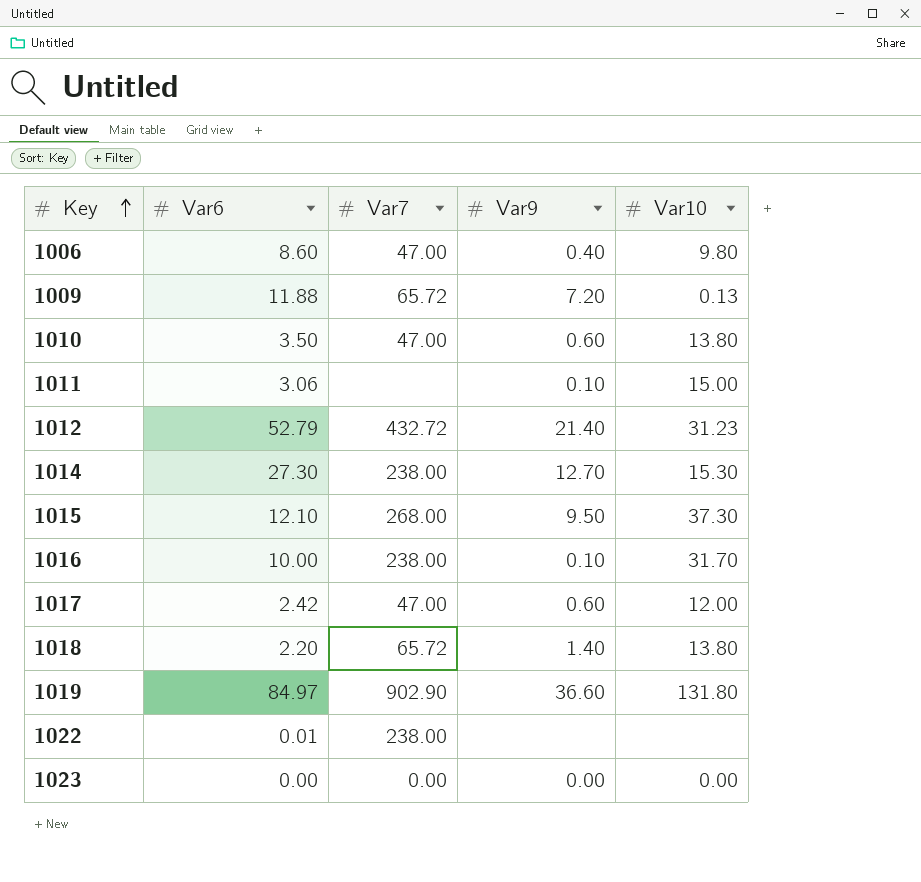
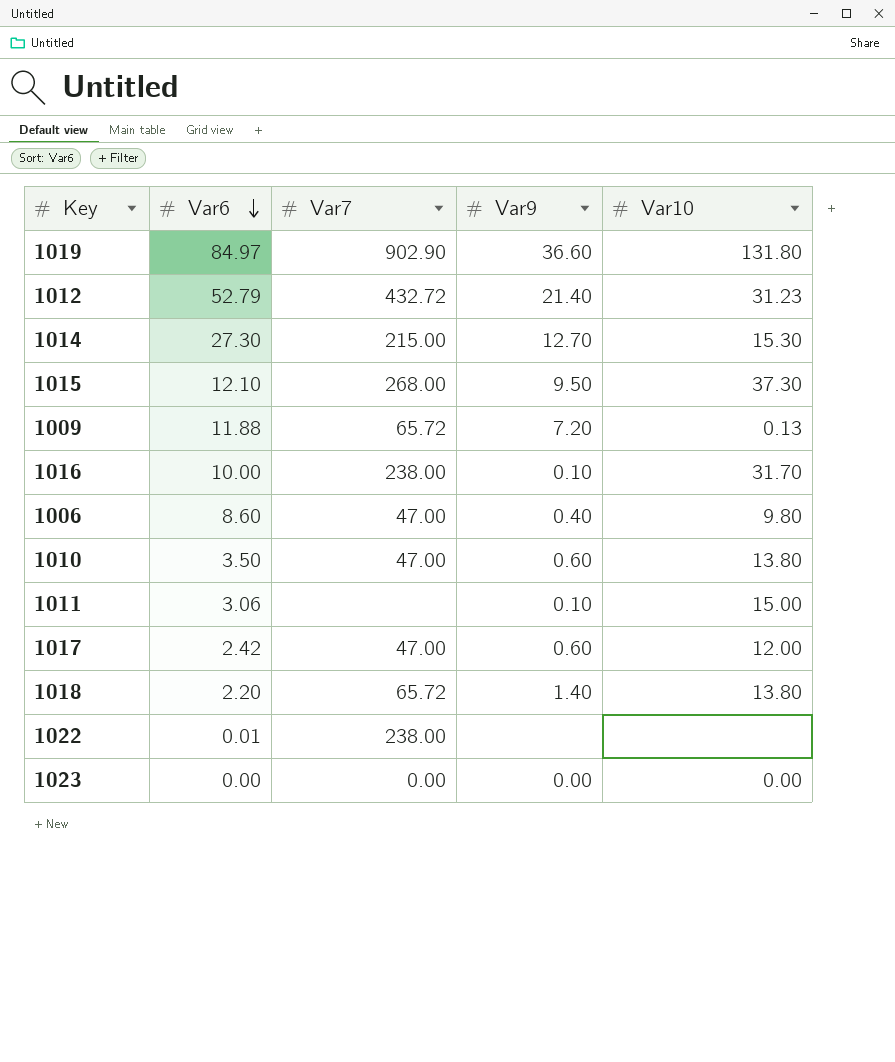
row order: Key ascending -> Var6 descending
1014 | Var7: 238.00 -> 215.00

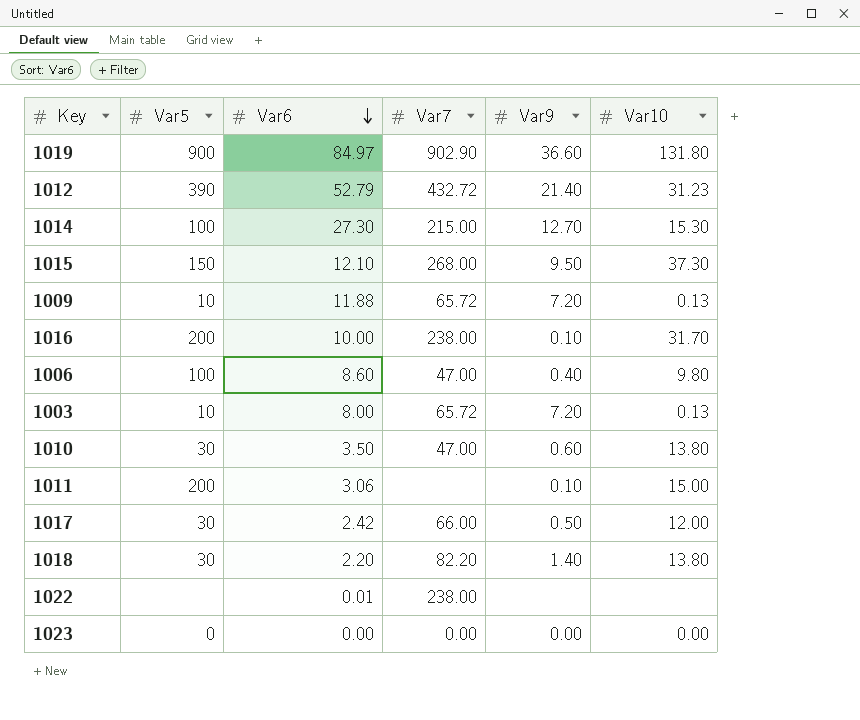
column Var5 | position: none -> 2
row 1003: none -> 10 | 8.00 | 65.72 | 7.20 | 0.13
1017 | Var7: 47.00 -> 66.00
1017 | Var9: 0.60 -> 0.50
1018 | Var7: 65.72 -> 82.20

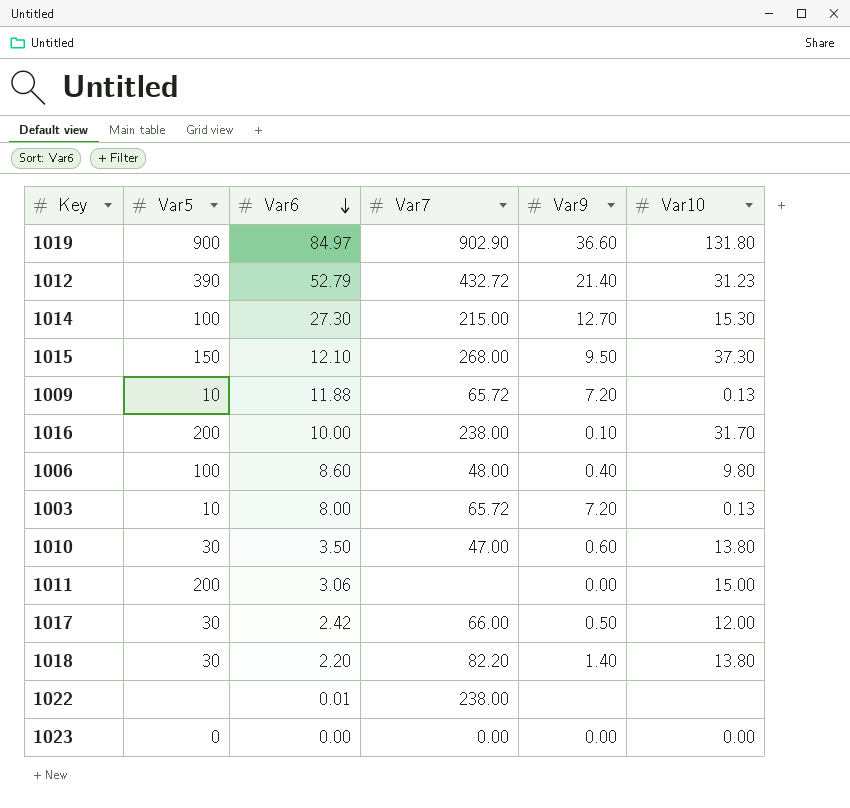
1006 | Var7: 47.00 -> 48.00
1011 | Var9: 0.10 -> 0.00

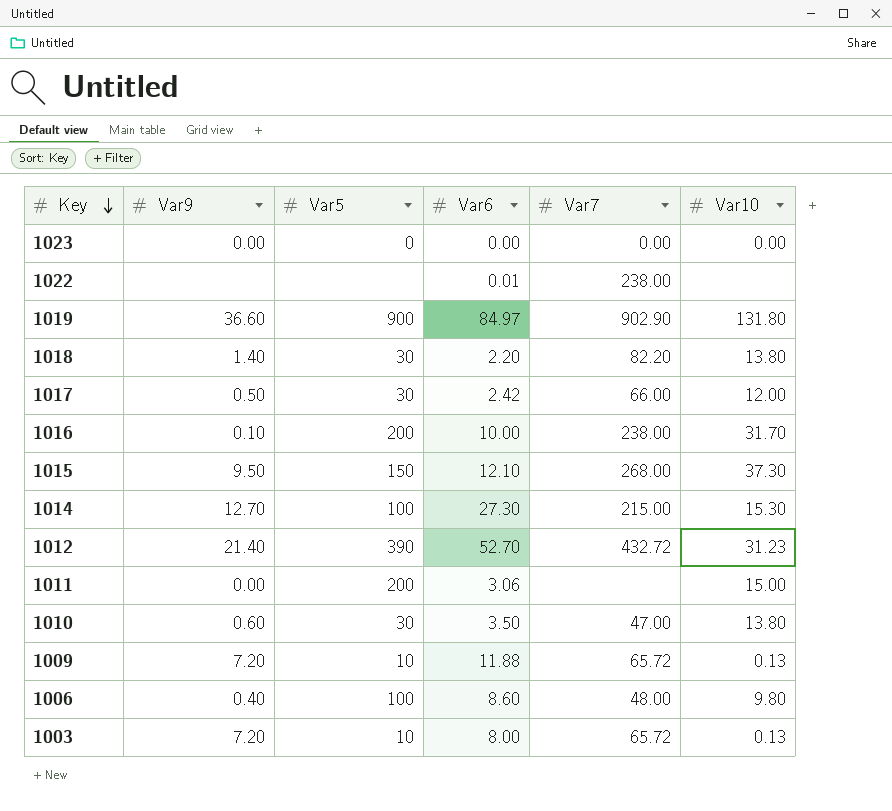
row order: Var6 descending -> Key descending
column Var9 | position: 5 -> 2
1012 | Var6: 52.79 -> 52.70

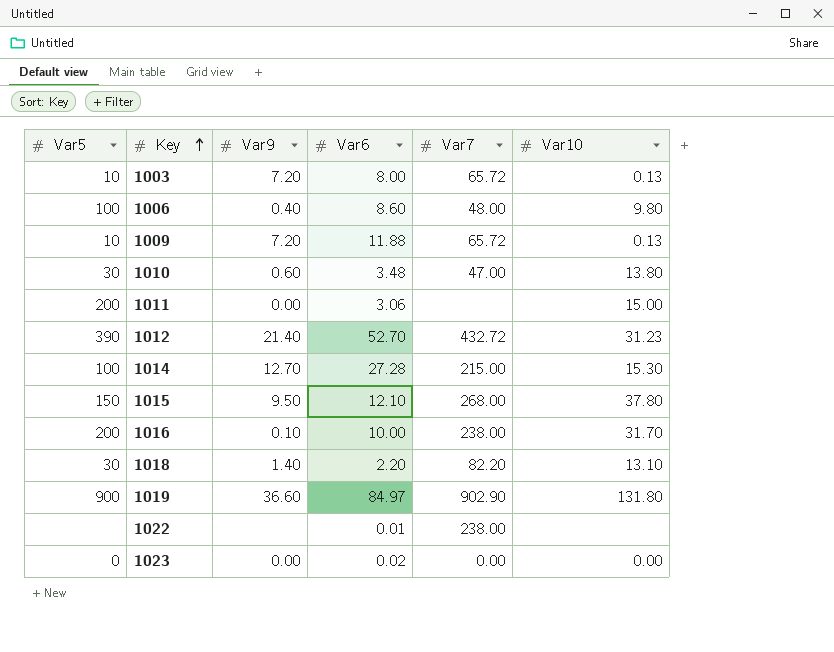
row order: Key descending -> Key ascending
column Var5 | position: 3 -> 1
row 1017: 0.50 | 30 | 2.42 | 66.00 | 12.00 -> none
1010 | Var6: 3.50 -> 3.48
1014 | Var6: 27.30 -> 27.28
1015 | Var10: 37.30 -> 37.80
1018 | Var10: 13.80 -> 13.10
1023 | Var6: 0.00 -> 0.02

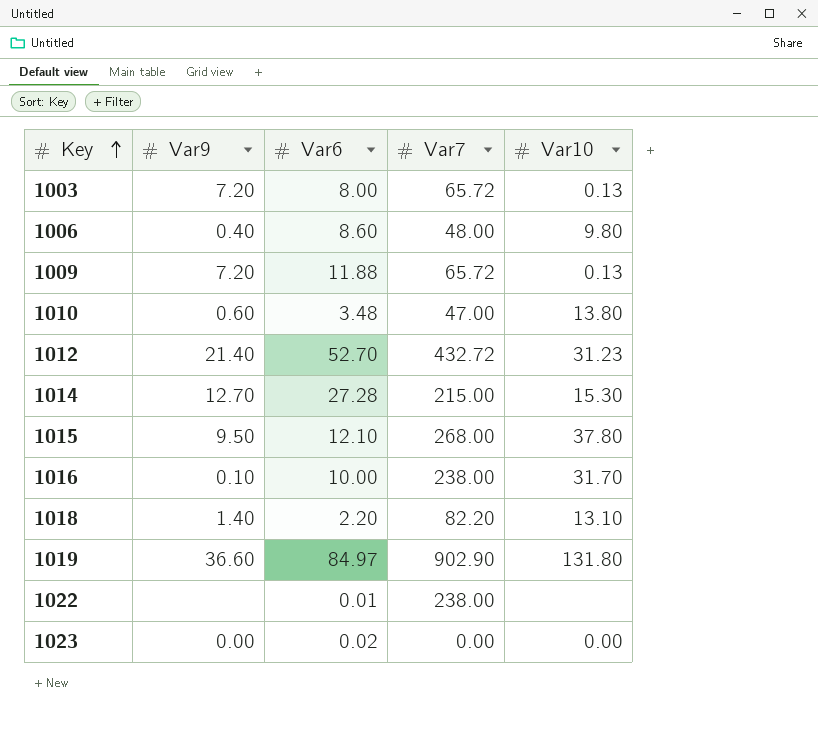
column Var5 | position: 1 -> none
row 1011: 200 | 0.00 | 3.06 | none | 15.00 -> none

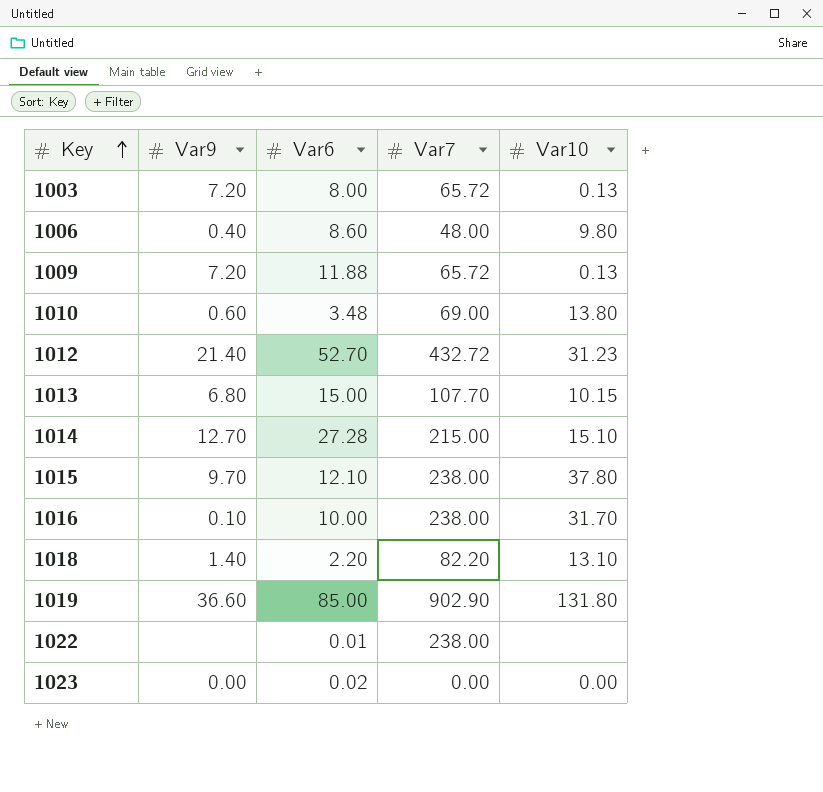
1010 | Var7: 47.00 -> 69.00
row 1013: none -> 6.80 | 15.00 | 107.70 | 10.15
1014 | Var10: 15.30 -> 15.10
1015 | Var9: 9.50 -> 9.70
1015 | Var7: 268.00 -> 238.00
1019 | Var6: 84.97 -> 85.00

